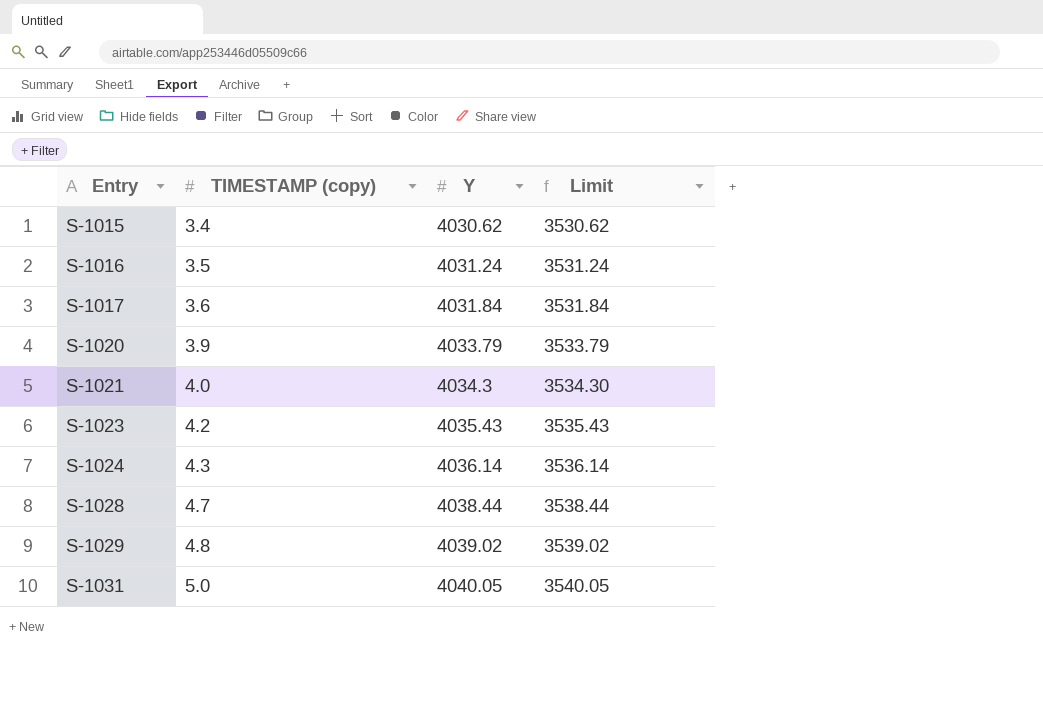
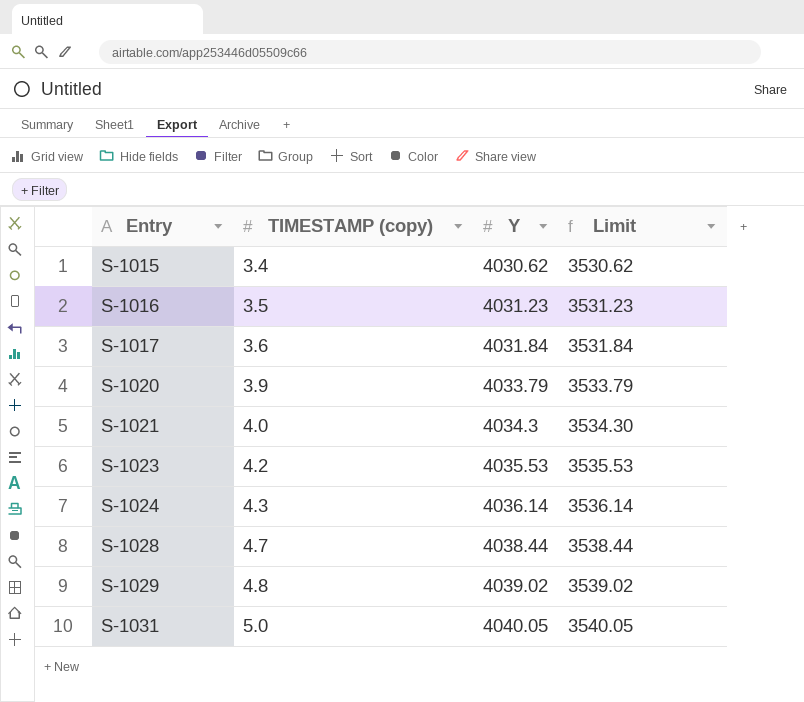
S-1016 | Y: 4031.24 -> 4031.23
S-1016 | Limit: 3531.24 -> 3531.23
S-1023 | Y: 4035.43 -> 4035.53
S-1023 | Limit: 3535.43 -> 3535.53

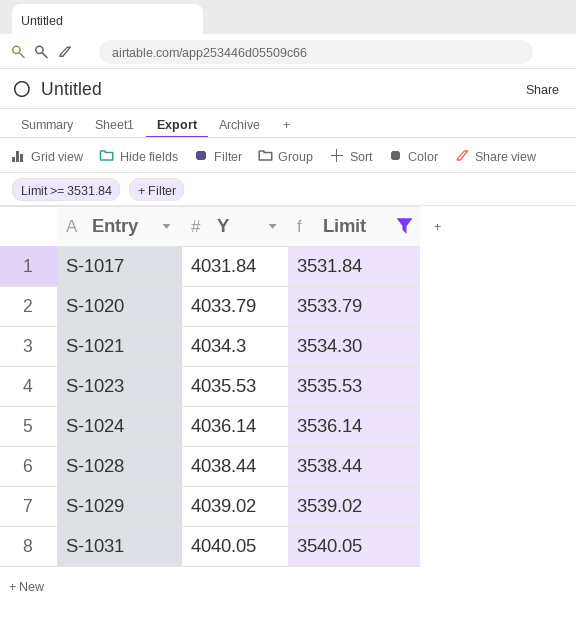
filter: none -> Limit >= 3531.84
column TIMESTAMP (copy) | position: 2 -> none

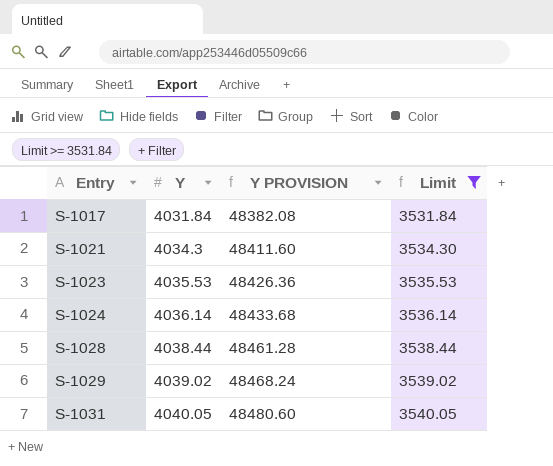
column Y PROVISION | formula: none -> [Y] * 12
row S-1020: 4033.79 | 3533.79 -> none

